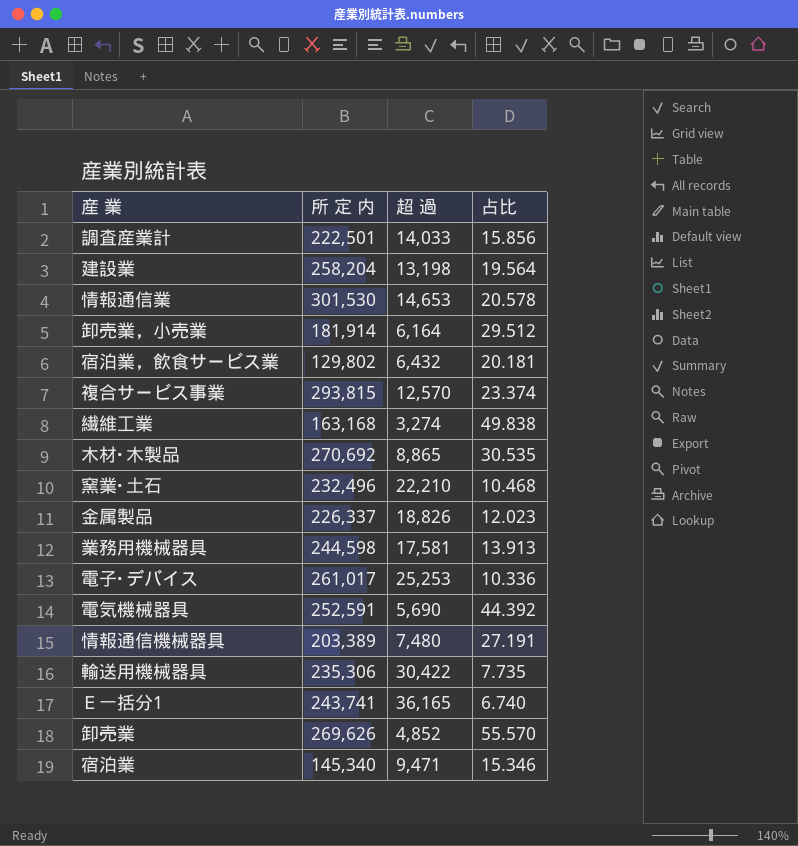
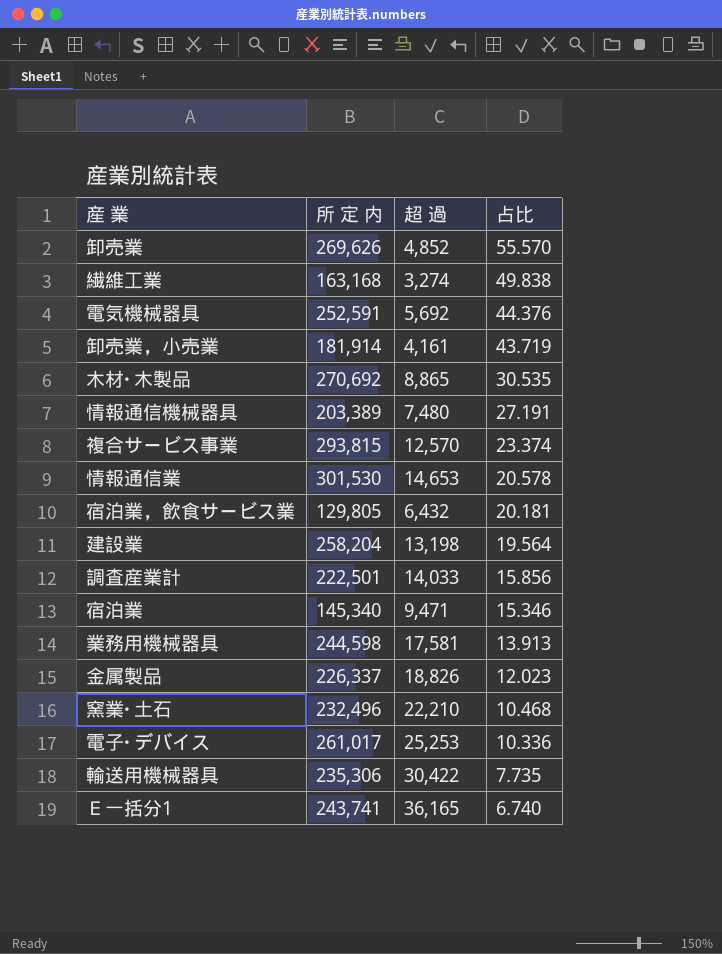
row order: none -> 占比 descending
電気機械器具 | 超 過: 5,690 -> 5,692
電気機械器具 | 占比: 44.392 -> 44.376
卸売業，小売業 | 超 過: 6,164 -> 4,161
卸売業，小売業 | 占比: 29.512 -> 43.719
宿泊業，飲食サービス業 | 所 定 内: 129,802 -> 129,805

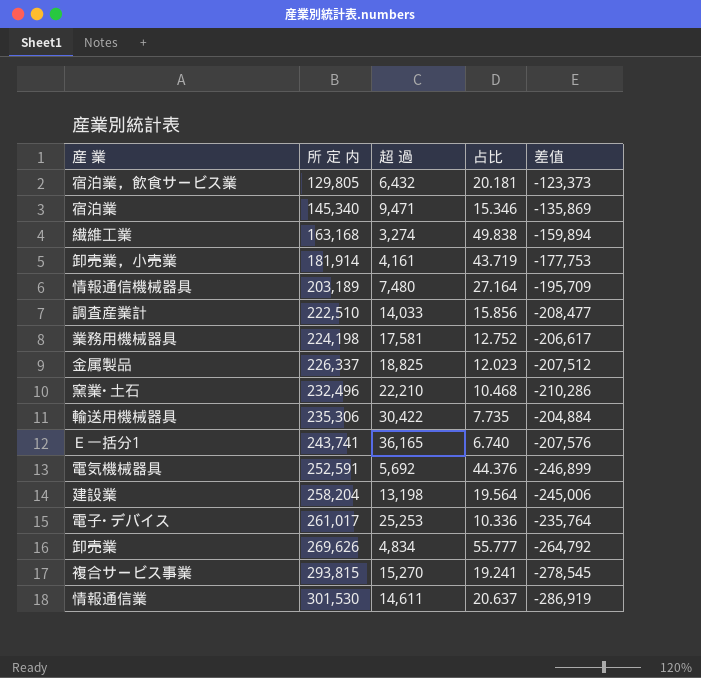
row order: 占比 descending -> 所 定 内 ascending
column 差值 | formula: none -> [超 過] - [所 定 内]
row 木材･木製品: 270,692 | 8,865 | 30.535 -> none
情報通信機械器具 | 所 定 内: 203,389 -> 203,189
情報通信機械器具 | 占比: 27.191 -> 27.164
調査産業計 | 所 定 内: 222,501 -> 222,510
業務用機械器具 | 所 定 内: 244,598 -> 224,198
業務用機械器具 | 占比: 13.913 -> 12.752
金属製品 | 超 過: 18,826 -> 18,825
卸売業 | 超 過: 4,852 -> 4,834
卸売業 | 占比: 55.570 -> 55.777
複合サービス事業 | 超 過: 12,570 -> 15,270
複合サービス事業 | 占比: 23.374 -> 19.241
情報通信業 | 超 過: 14,653 -> 14,611
情報通信業 | 占比: 20.578 -> 20.637

